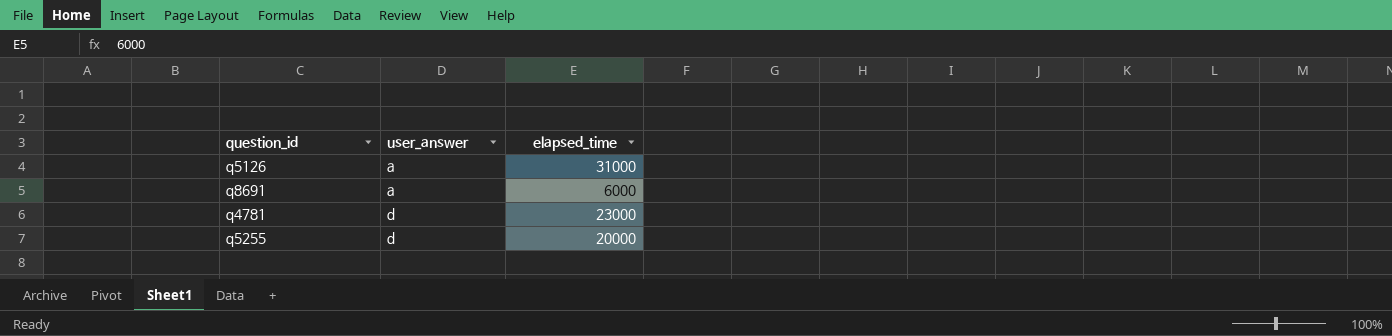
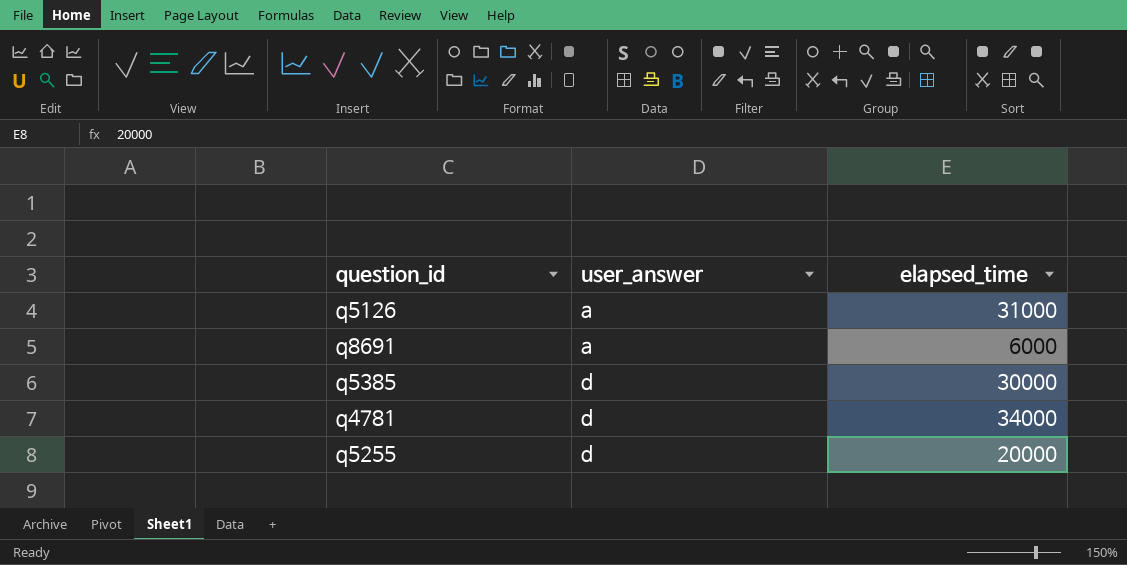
row q5385: none -> d | 30000
q4781 | elapsed_time: 23000 -> 34000

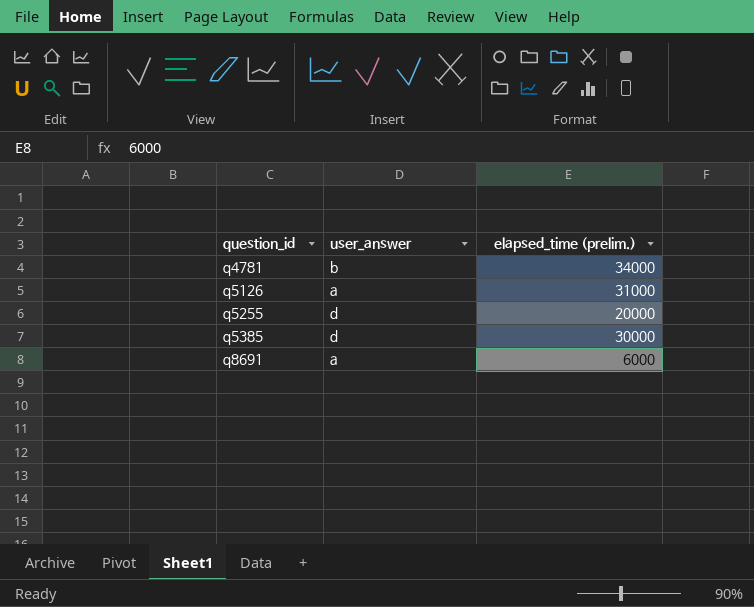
row order: user_answer ascending -> question_id ascending
column name: elapsed_time -> elapsed_time (prelim.)
q4781 | user_answer: d -> b

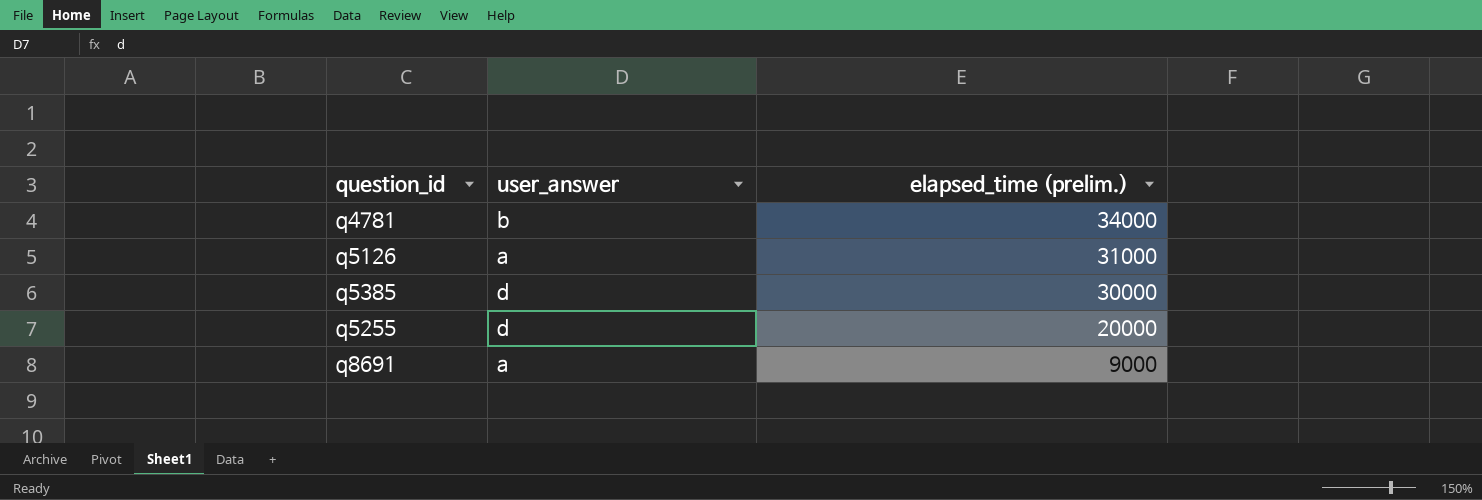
row order: question_id ascending -> elapsed_time (prelim.) descending
q8691 | elapsed_time (prelim.): 6000 -> 9000

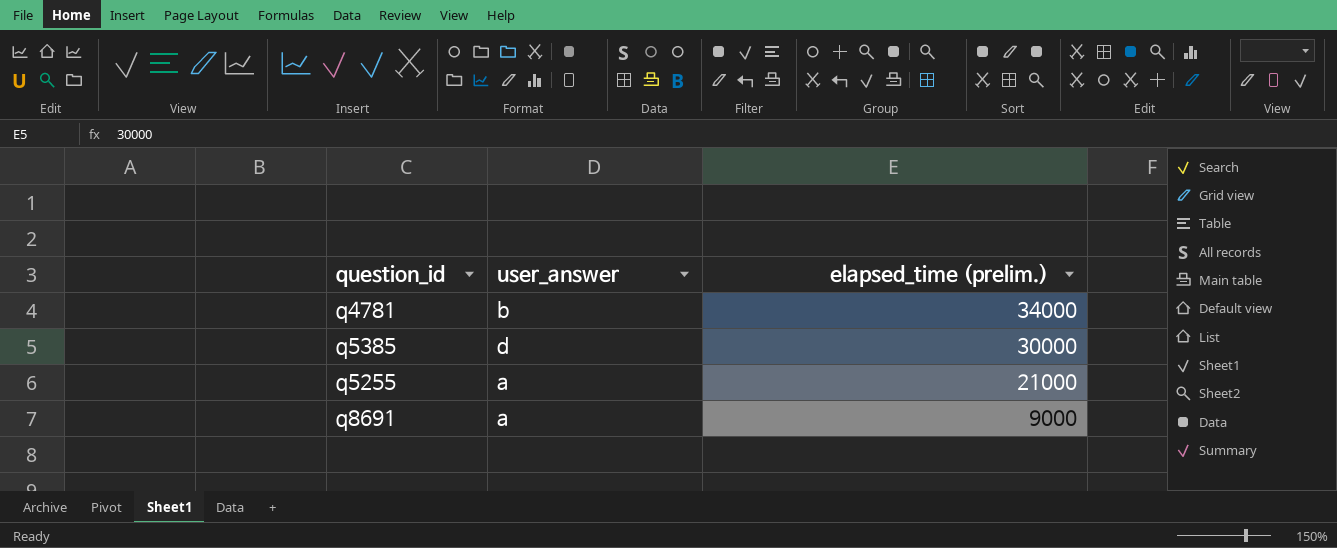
row q5126: a | 31000 -> none
q5255 | user_answer: d -> a
q5255 | elapsed_time (prelim.): 20000 -> 21000

